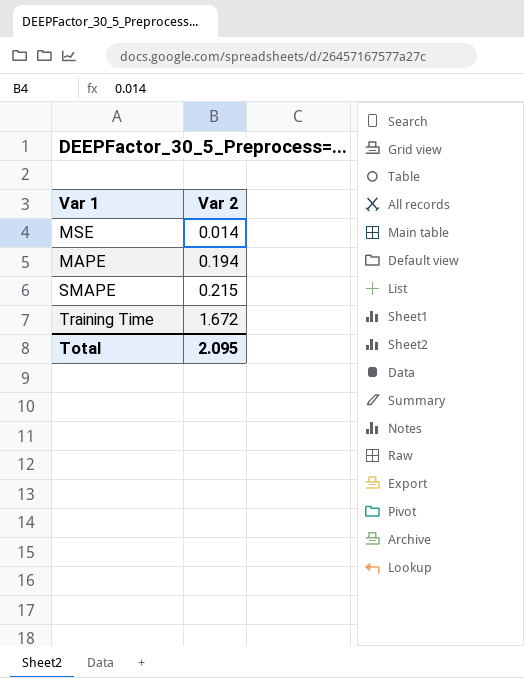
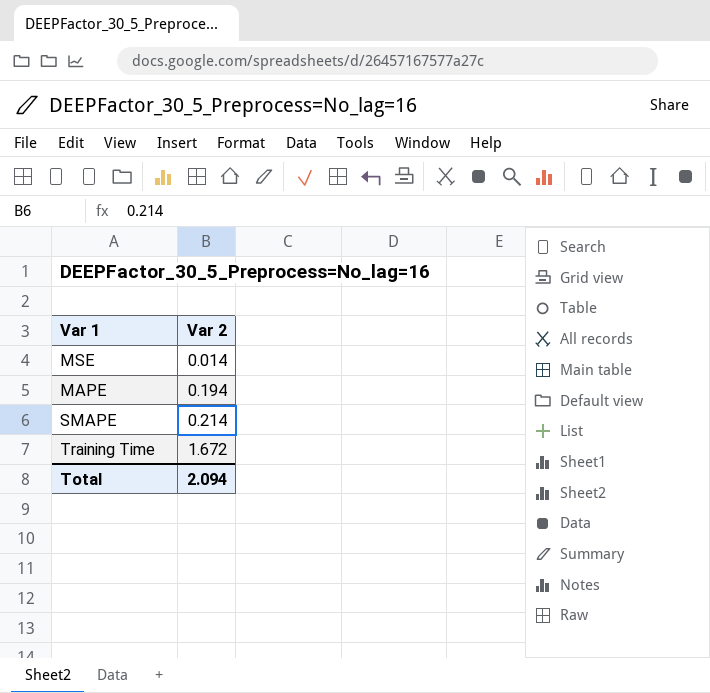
SMAPE | Var 2: 0.215 -> 0.214
Total | Var 2: 2.095 -> 2.094

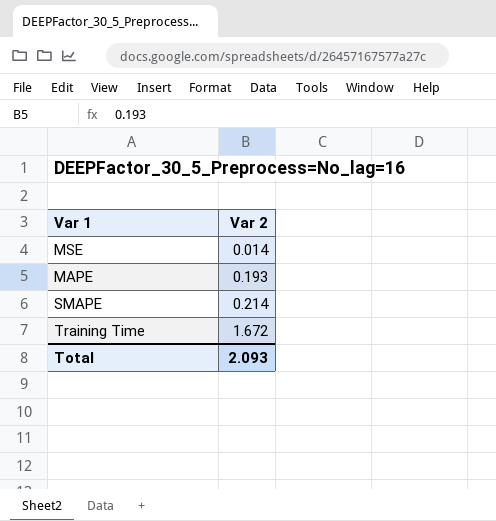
MAPE | Var 2: 0.194 -> 0.193
Total | Var 2: 2.094 -> 2.093

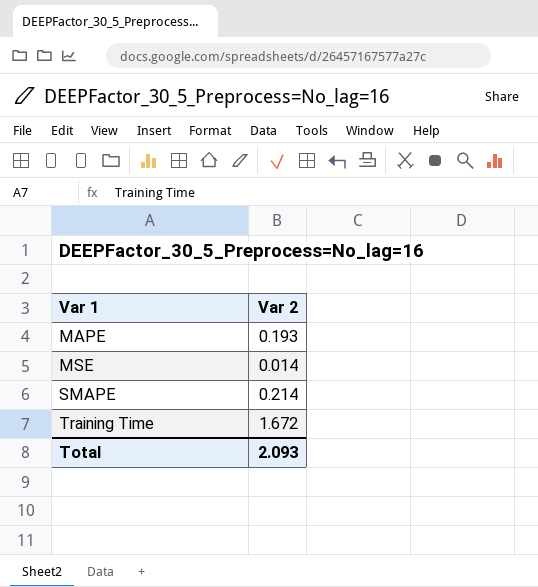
row order: Var 2 ascending -> Var 1 ascending

